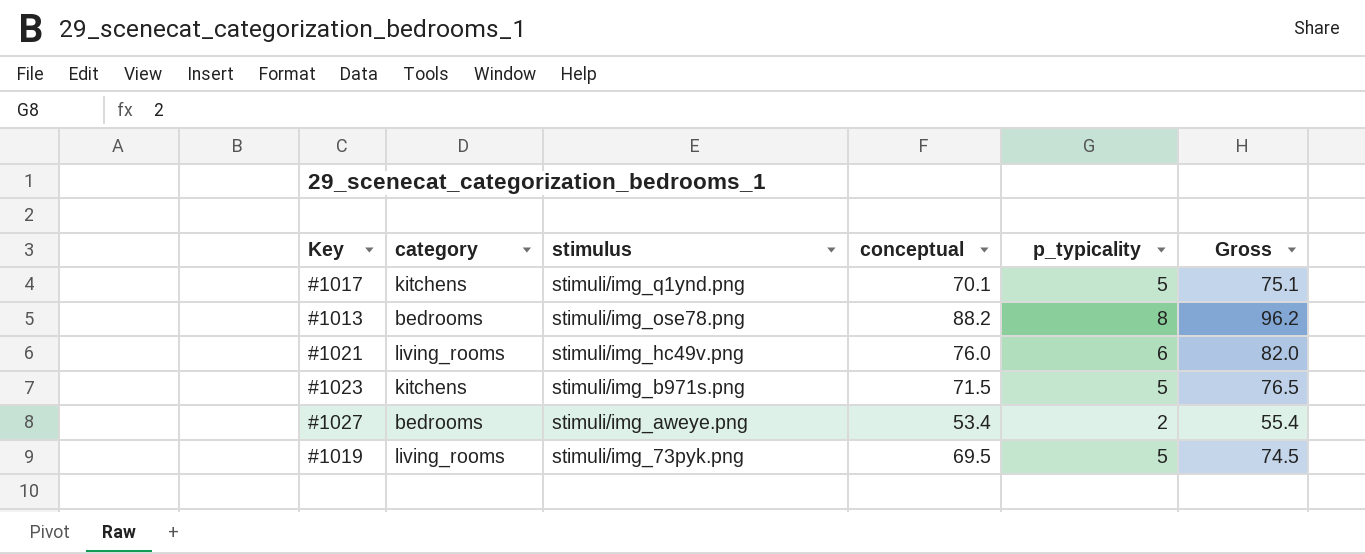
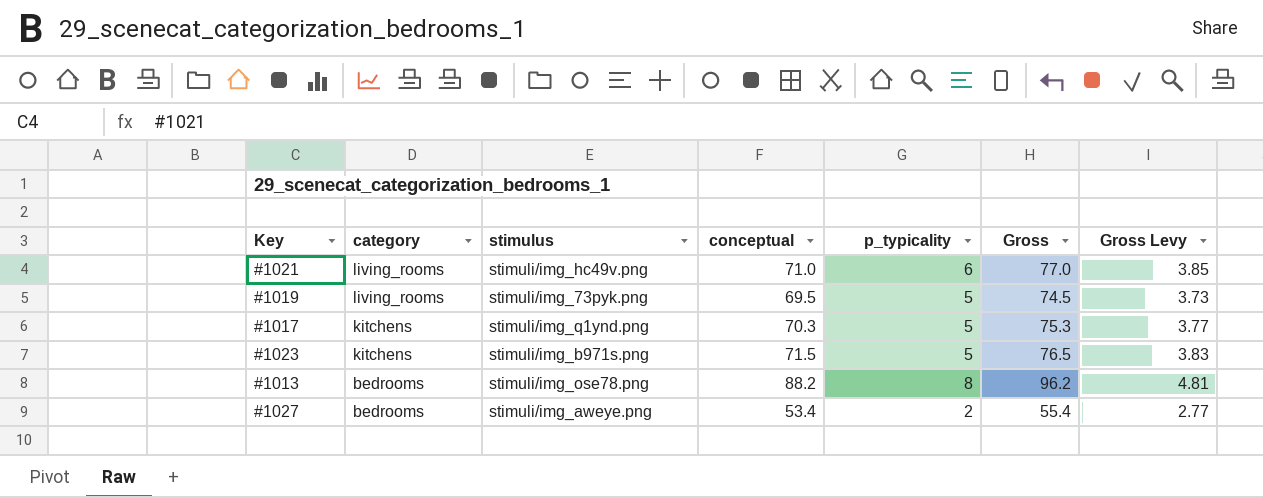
row order: stimulus descending -> category descending
column Gross Levy | formula: none -> [Gross] * 0.05
#1021 | conceptual: 76.0 -> 71.0
#1021 | Gross: 82.0 -> 77.0
#1017 | conceptual: 70.1 -> 70.3
#1017 | Gross: 75.1 -> 75.3

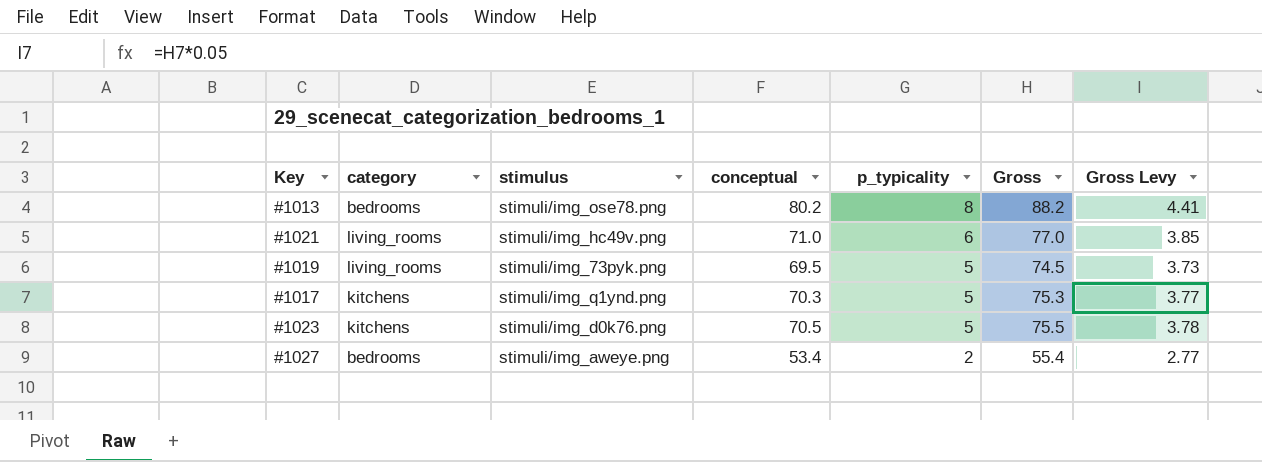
row order: category descending -> p_typicality descending
#1013 | conceptual: 88.2 -> 80.2
#1013 | Gross: 96.2 -> 88.2
#1013 | Gross Levy: 4.81 -> 4.41
#1023 | stimulus: stimuli/img_b971s.png -> stimuli/img_d0k76.png
#1023 | conceptual: 71.5 -> 70.5
#1023 | Gross: 76.5 -> 75.5
#1023 | Gross Levy: 3.83 -> 3.78

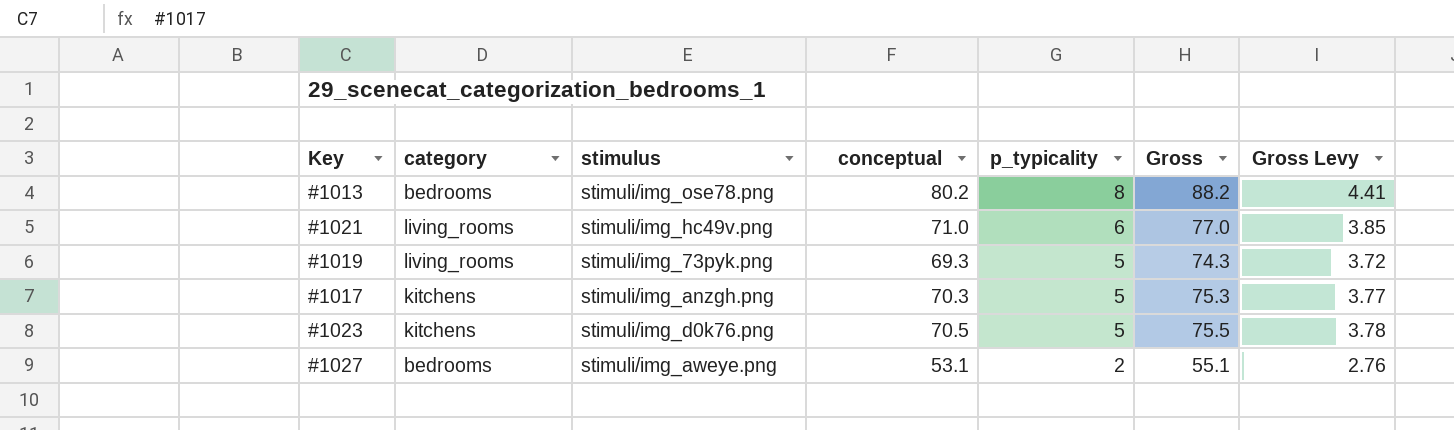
#1019 | conceptual: 69.5 -> 69.3
#1019 | Gross: 74.5 -> 74.3
#1019 | Gross Levy: 3.73 -> 3.72
#1017 | stimulus: stimuli/img_q1ynd.png -> stimuli/img_anzgh.png
#1027 | conceptual: 53.4 -> 53.1
#1027 | Gross: 55.4 -> 55.1
#1027 | Gross Levy: 2.77 -> 2.76

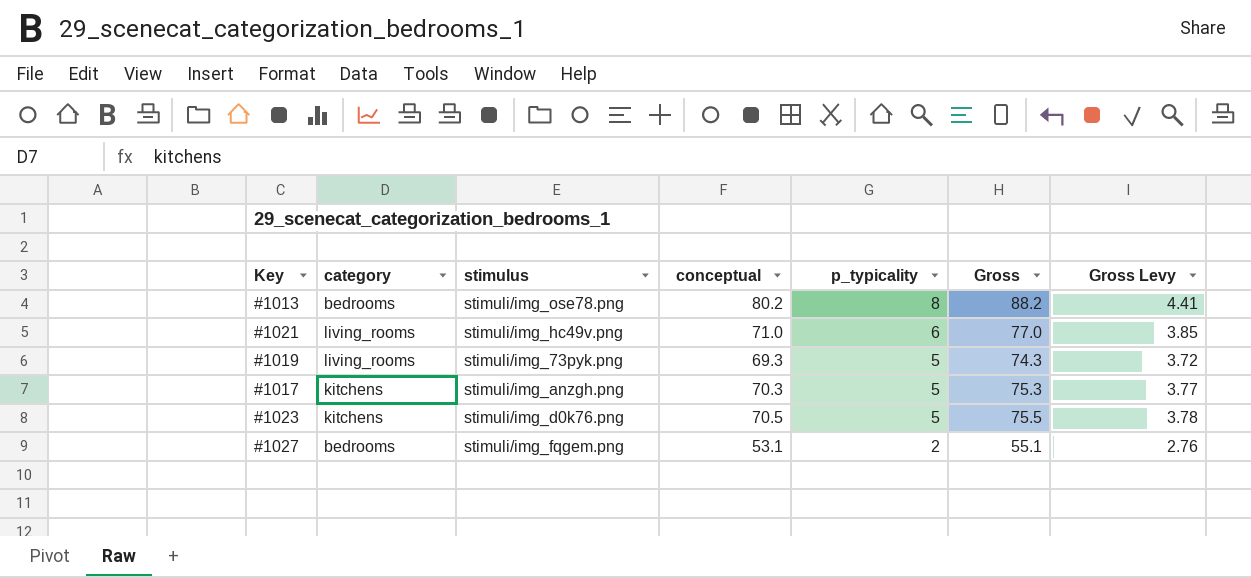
#1027 | stimulus: stimuli/img_aweye.png -> stimuli/img_fqgem.png

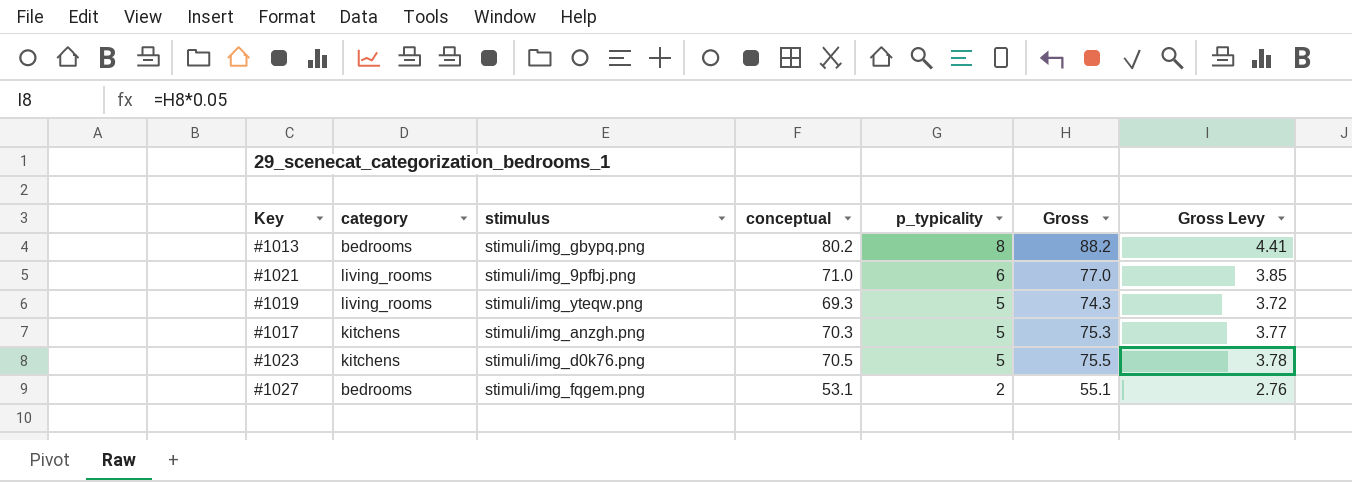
#1013 | stimulus: stimuli/img_ose78.png -> stimuli/img_gbypq.png
#1021 | stimulus: stimuli/img_hc49v.png -> stimuli/img_9pfbj.png
#1019 | stimulus: stimuli/img_73pyk.png -> stimuli/img_yteqw.png

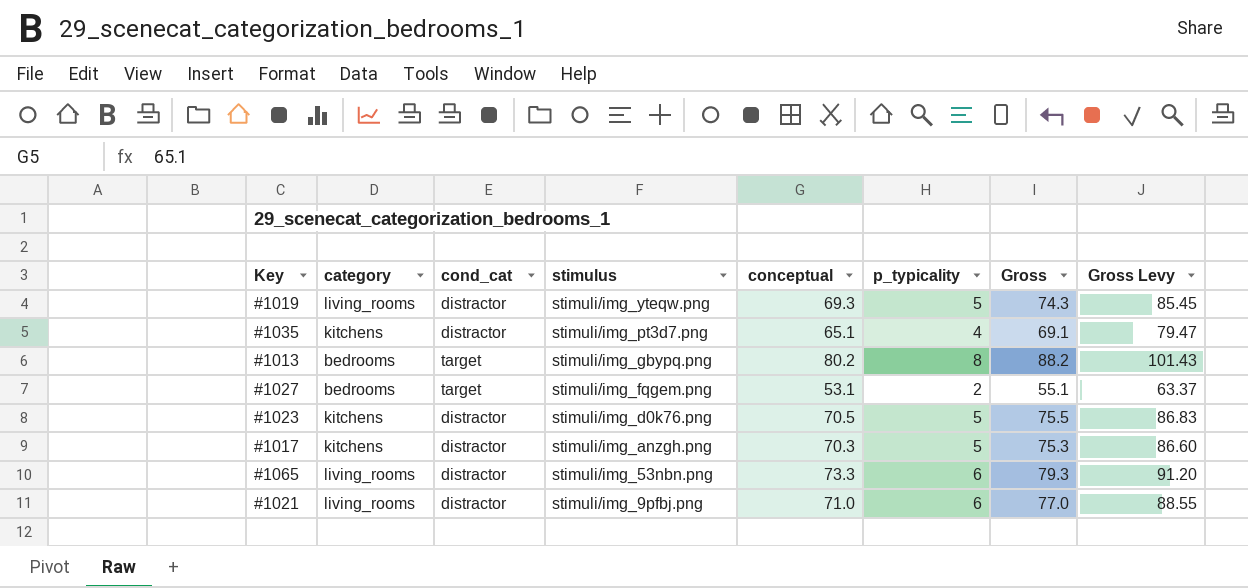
row order: p_typicality descending -> stimulus descending
column cond_cat | position: none -> 3
column Gross Levy | formula: [Gross] * 0.05 -> [Gross] * 1.15
row #1035: none -> kitchens | distractor | stimuli/img_pt3d7.png | 65.1 | 4 | 69.1 | 79.47
row #1065: none -> living_rooms | distractor | stimuli/img_53nbn.png | 73.3 | 6 | 79.3 | 91.20

